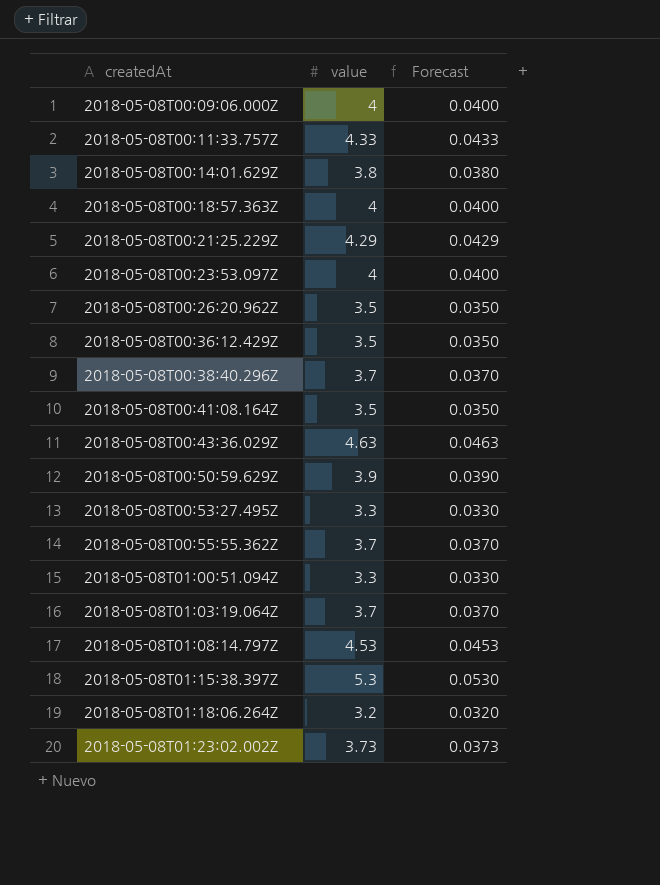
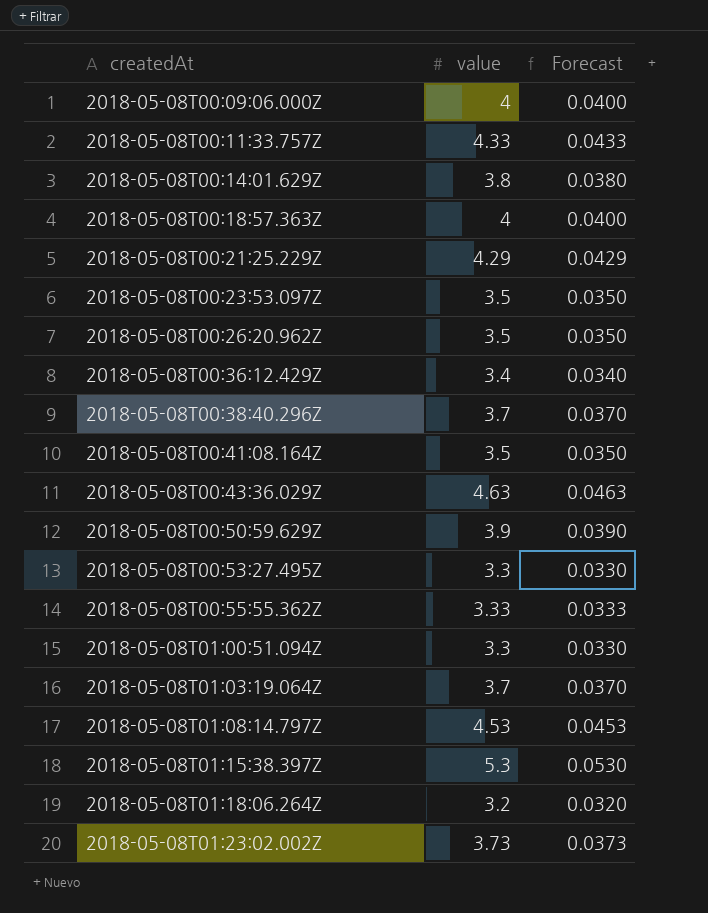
2018-05-08T00:23:53.097Z | value: 4 -> 3.5
2018-05-08T00:23:53.097Z | Forecast: 0.0400 -> 0.0350
2018-05-08T00:36:12.429Z | value: 3.5 -> 3.4
2018-05-08T00:36:12.429Z | Forecast: 0.0350 -> 0.0340
2018-05-08T00:55:55.362Z | value: 3.7 -> 3.33
2018-05-08T00:55:55.362Z | Forecast: 0.0370 -> 0.0333

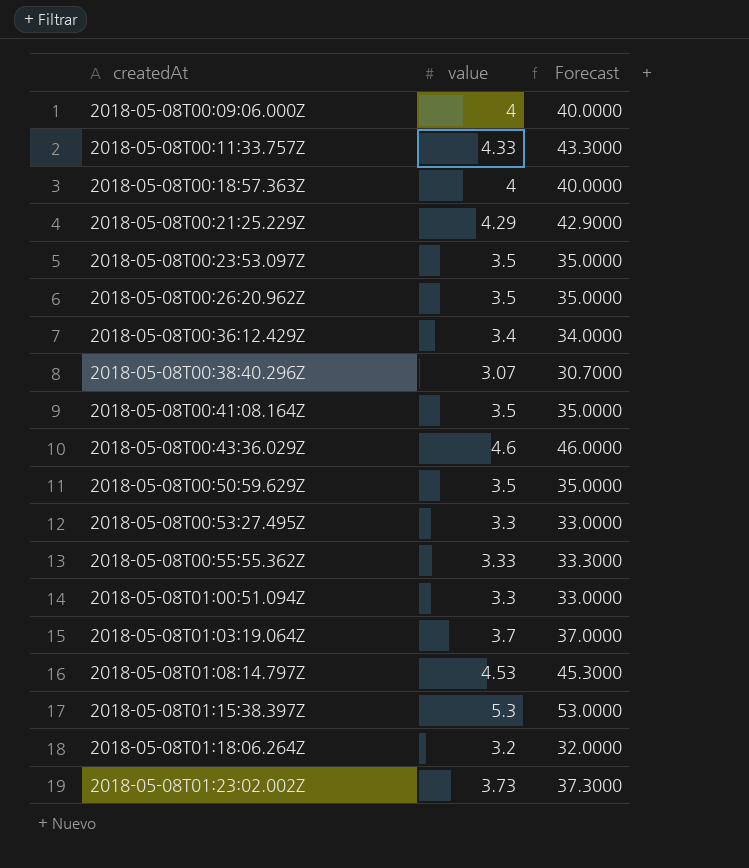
column Forecast | formula: [value] * 0.01 -> [value] * 10
row 2018-05-08T00:14:01.629Z: 3.8 | 0.0380 -> none
2018-05-08T00:38:40.296Z | value: 3.7 -> 3.07
2018-05-08T00:43:36.029Z | value: 4.63 -> 4.6
2018-05-08T00:50:59.629Z | value: 3.9 -> 3.5

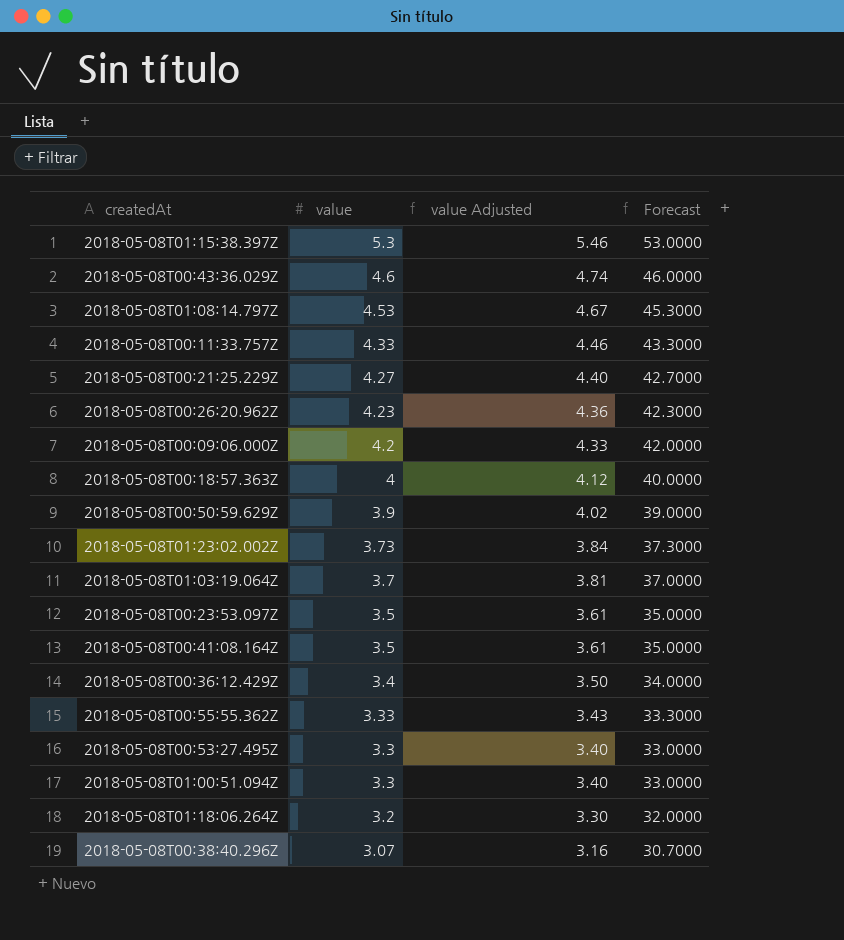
row order: createdAt ascending -> value descending
column value Adjusted | formula: none -> [value] * 1.03
2018-05-08T00:21:25.229Z | value: 4.29 -> 4.27
2018-05-08T00:21:25.229Z | Forecast: 42.9000 -> 42.7000
2018-05-08T00:26:20.962Z | value: 3.5 -> 4.23
2018-05-08T00:26:20.962Z | Forecast: 35.0000 -> 42.3000
2018-05-08T00:09:06.000Z | value: 4 -> 4.2
2018-05-08T00:09:06.000Z | Forecast: 40.0000 -> 42.0000
2018-05-08T00:50:59.629Z | value: 3.5 -> 3.9
2018-05-08T00:50:59.629Z | Forecast: 35.0000 -> 39.0000

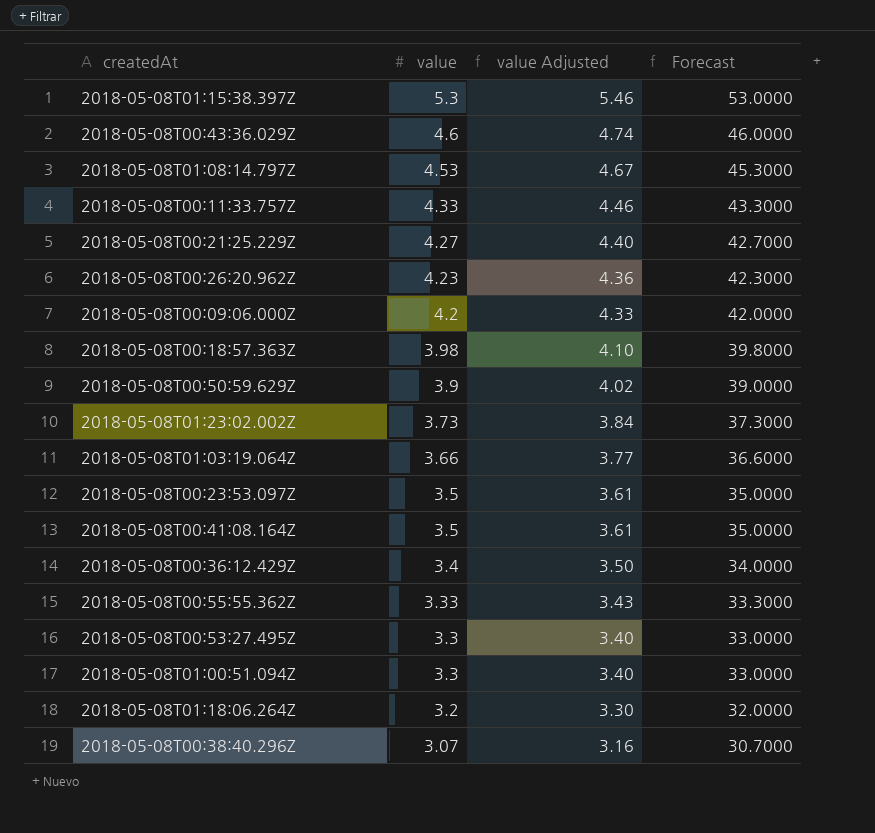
2018-05-08T00:18:57.363Z | value: 4 -> 3.98
2018-05-08T00:18:57.363Z | value Adjusted: 4.12 -> 4.10
2018-05-08T00:18:57.363Z | Forecast: 40.0000 -> 39.8000
2018-05-08T01:03:19.064Z | value: 3.7 -> 3.66
2018-05-08T01:03:19.064Z | value Adjusted: 3.81 -> 3.77
2018-05-08T01:03:19.064Z | Forecast: 37.0000 -> 36.6000

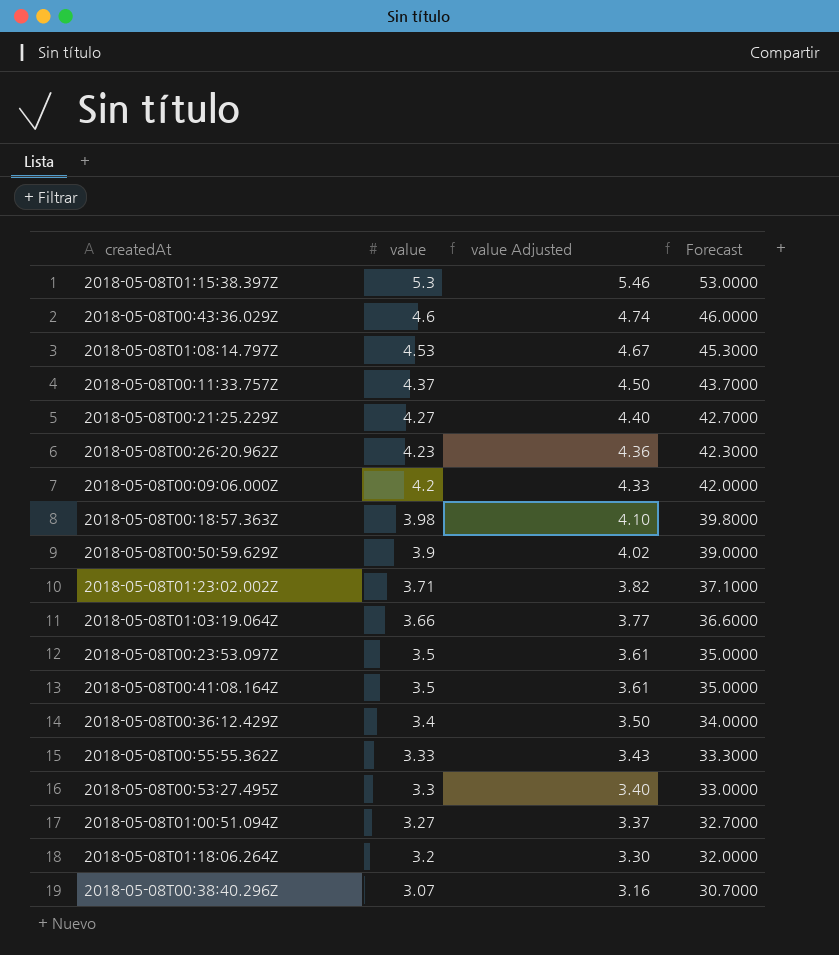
2018-05-08T00:11:33.757Z | value: 4.33 -> 4.37
2018-05-08T00:11:33.757Z | value Adjusted: 4.46 -> 4.50
2018-05-08T00:11:33.757Z | Forecast: 43.3000 -> 43.7000
2018-05-08T01:23:02.002Z | value: 3.73 -> 3.71
2018-05-08T01:23:02.002Z | value Adjusted: 3.84 -> 3.82
2018-05-08T01:23:02.002Z | Forecast: 37.3000 -> 37.1000
2018-05-08T01:00:51.094Z | value: 3.3 -> 3.27
2018-05-08T01:00:51.094Z | value Adjusted: 3.40 -> 3.37
2018-05-08T01:00:51.094Z | Forecast: 33.0000 -> 32.7000

